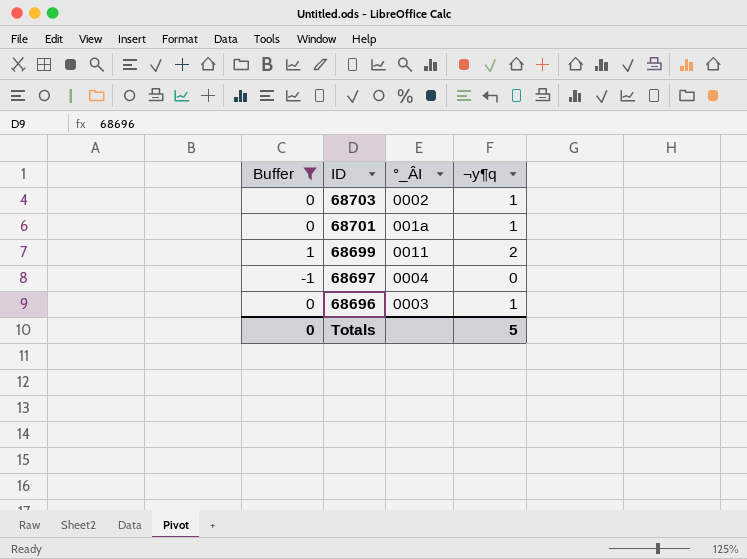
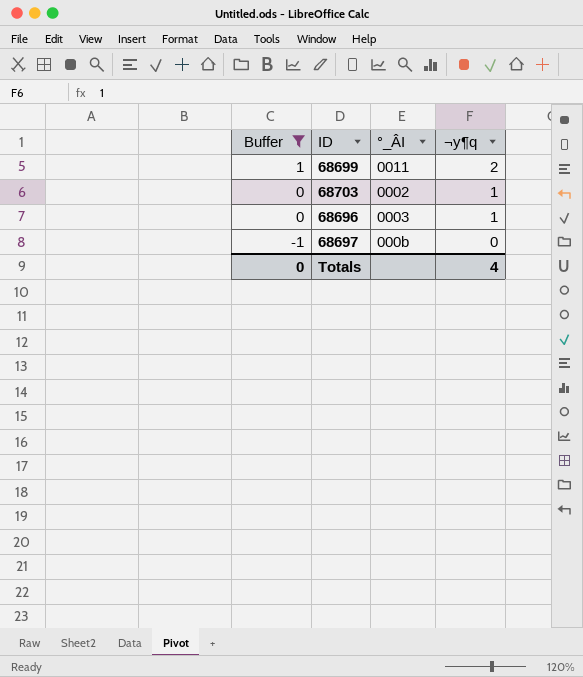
row order: ID descending -> Buffer descending
row 68701: 0 | 001a | 1 -> none
68697 | °_ÂI: 0004 -> 000b
Totals | ¬y¶q: 5 -> 4

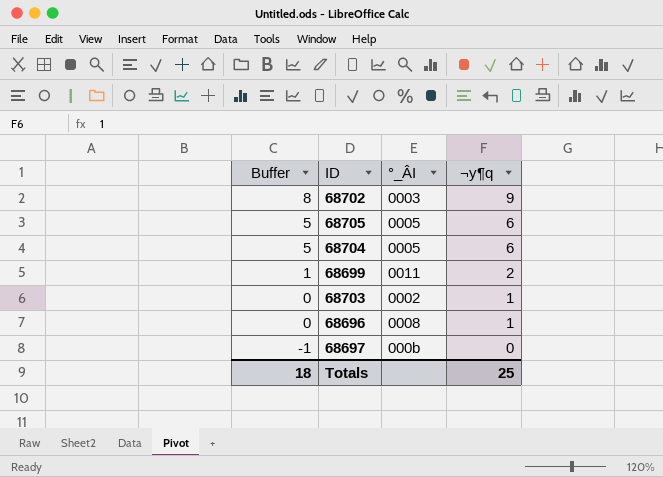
filter: Buffer <= 1 -> none
68696 | °_ÂI: 0003 -> 0008
Totals | Buffer: 0 -> 18
Totals | ¬y¶q: 4 -> 25

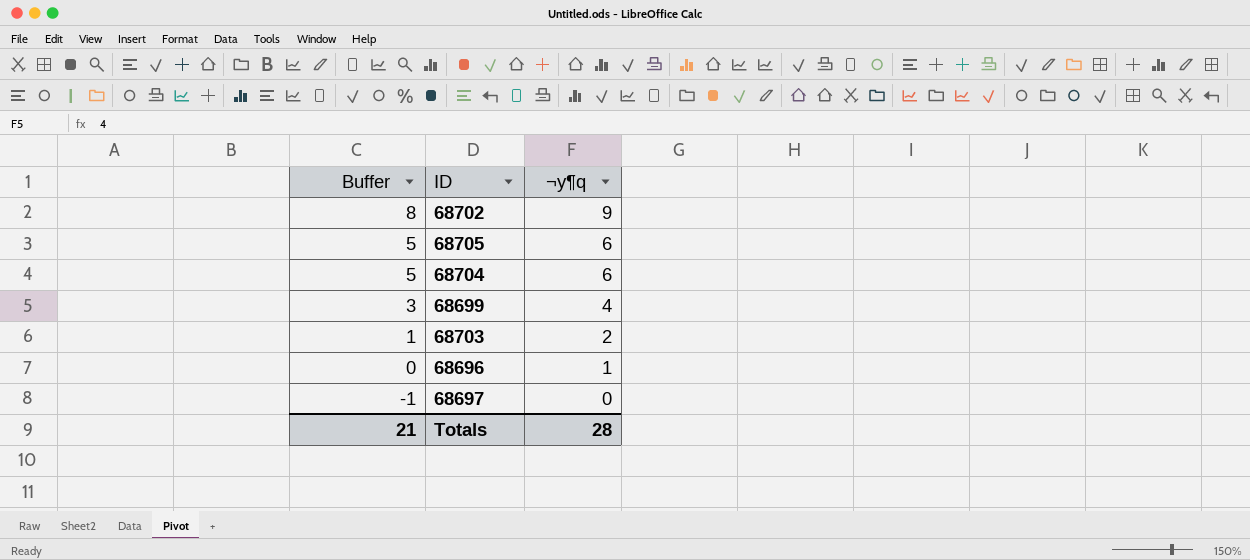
column °_ÂI | position: 3 -> none
68699 | Buffer: 1 -> 3
68699 | ¬y¶q: 2 -> 4
68703 | Buffer: 0 -> 1
68703 | ¬y¶q: 1 -> 2
Totals | Buffer: 18 -> 21
Totals | ¬y¶q: 25 -> 28

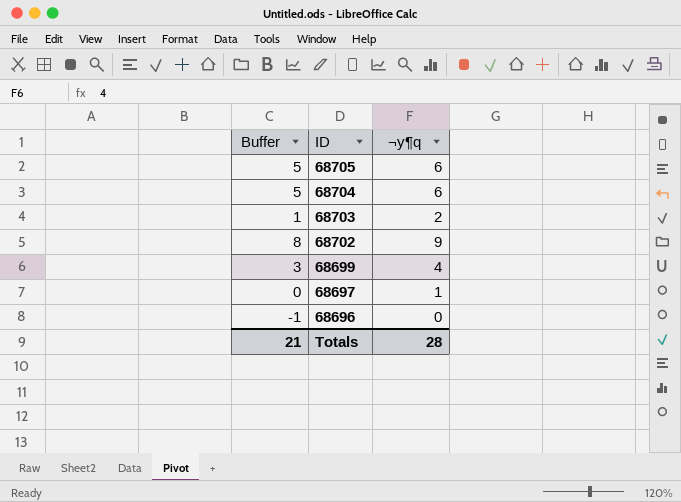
row order: Buffer descending -> ID descending
68697 | Buffer: -1 -> 0
68697 | ¬y¶q: 0 -> 1
68696 | Buffer: 0 -> -1
68696 | ¬y¶q: 1 -> 0

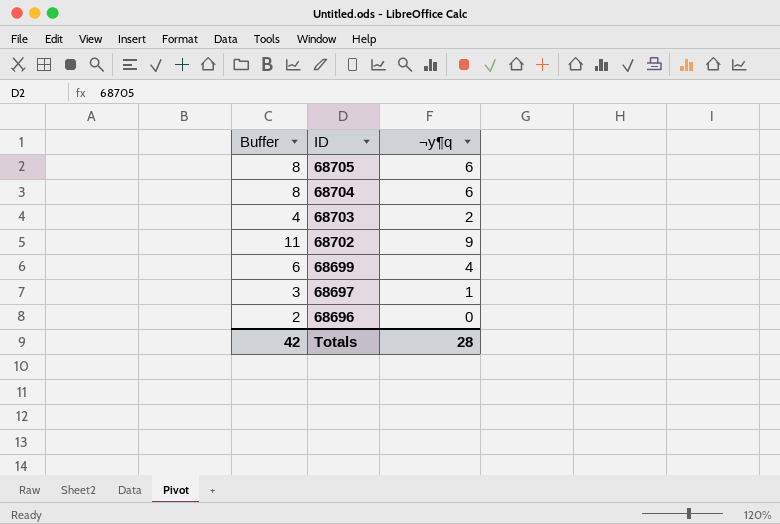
column Buffer | formula: [¬y¶q] - 1 -> [¬y¶q] + 2
Totals | Buffer: 21 -> 42

